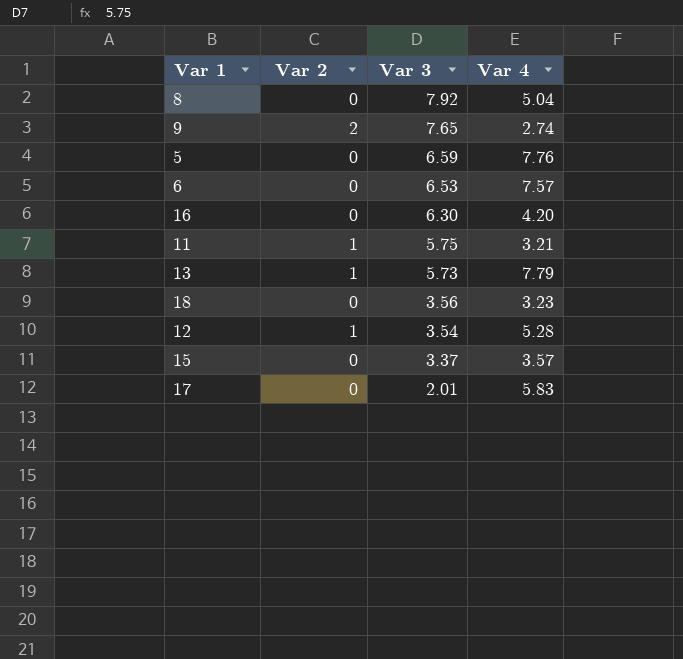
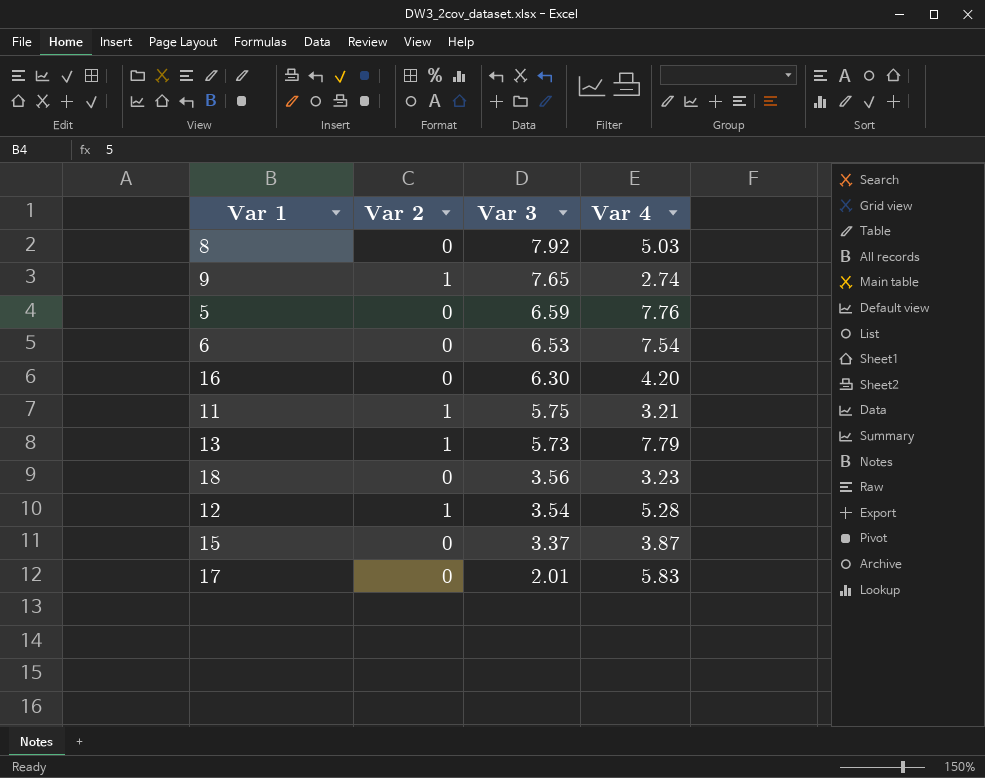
8 | Var 4: 5.04 -> 5.03
9 | Var 2: 2 -> 1
6 | Var 4: 7.57 -> 7.54
15 | Var 4: 3.57 -> 3.87

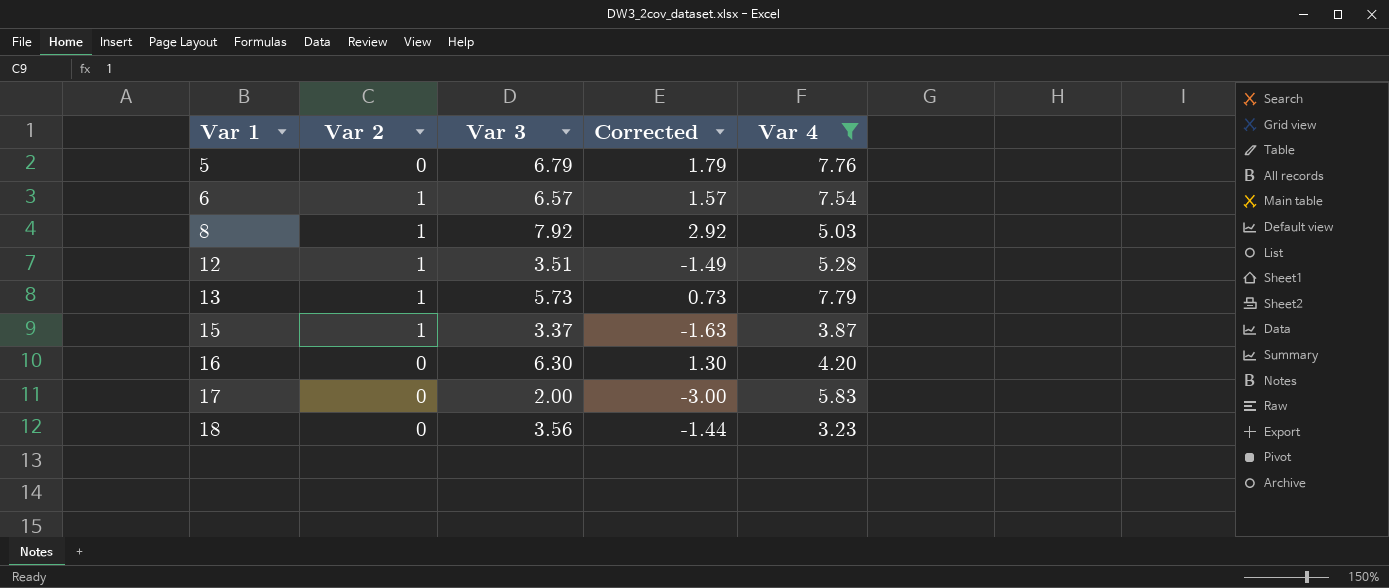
filter: none -> Var 4 >= 3.23
row order: Var 3 descending -> Var 1 ascending
column Corrected | formula: none -> [Var 3] - 5
5 | Var 3: 6.59 -> 6.79
6 | Var 2: 0 -> 1
6 | Var 3: 6.53 -> 6.57
8 | Var 2: 0 -> 1
12 | Var 3: 3.54 -> 3.51
15 | Var 2: 0 -> 1
17 | Var 3: 2.01 -> 2.00

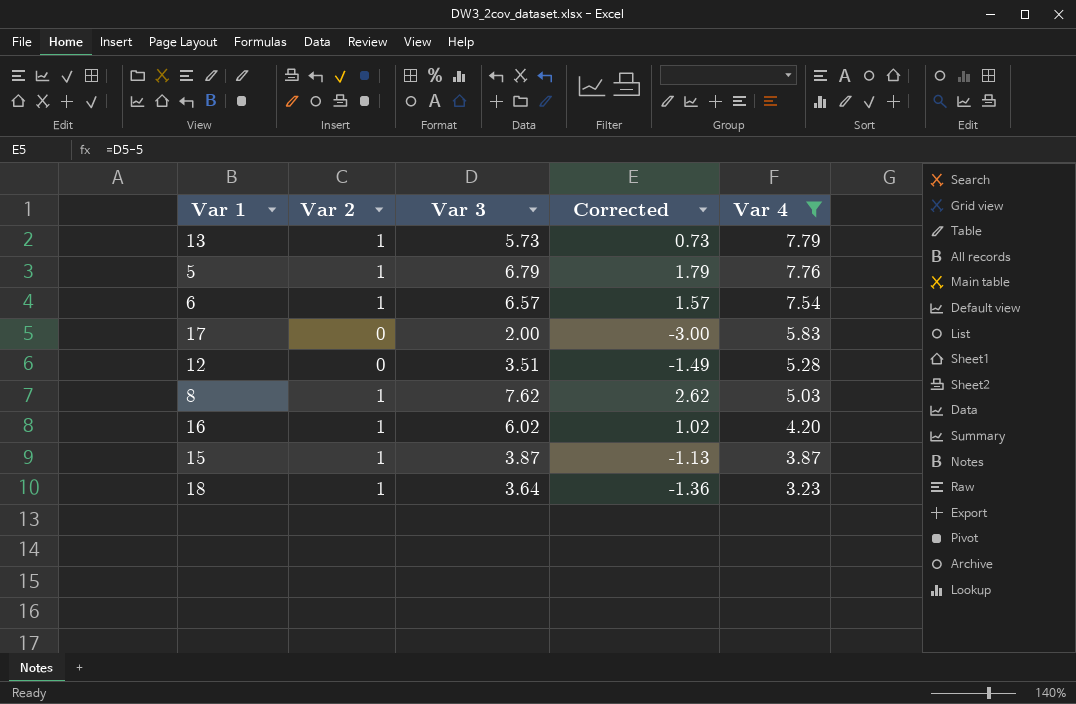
row order: Var 1 ascending -> Var 4 descending
5 | Var 2: 0 -> 1
12 | Var 2: 1 -> 0
8 | Var 3: 7.92 -> 7.62
8 | Corrected: 2.92 -> 2.62
16 | Var 2: 0 -> 1
16 | Var 3: 6.30 -> 6.02
16 | Corrected: 1.30 -> 1.02
15 | Var 3: 3.37 -> 3.87
15 | Corrected: -1.63 -> -1.13
18 | Var 2: 0 -> 1
18 | Var 3: 3.56 -> 3.64
18 | Corrected: -1.44 -> -1.36

